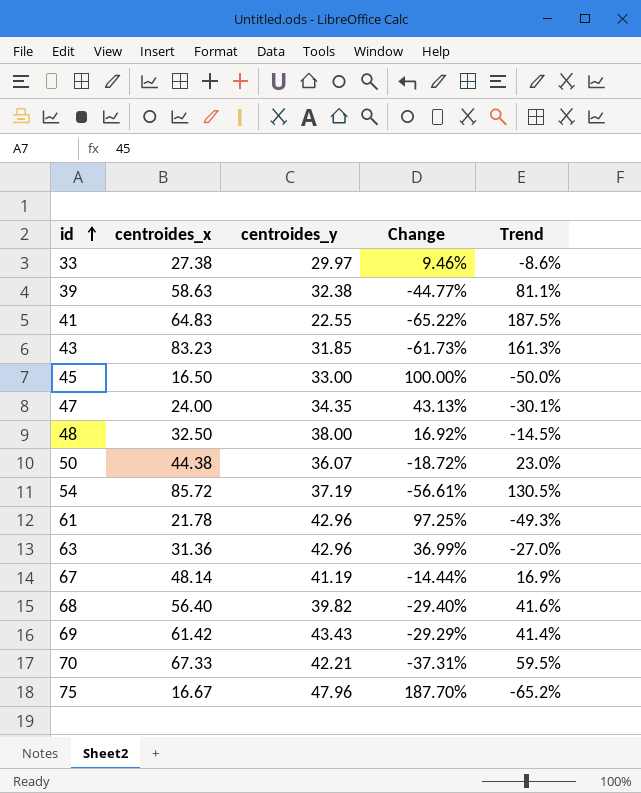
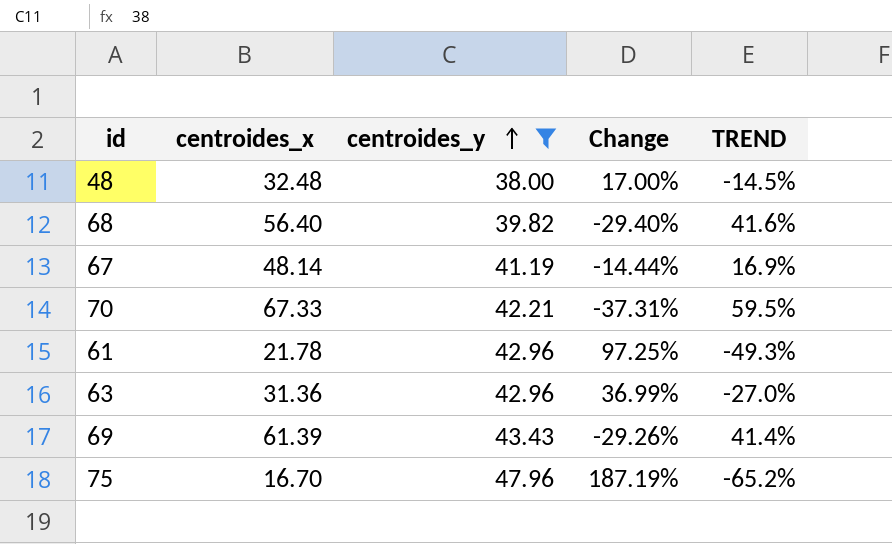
filter: none -> centroides_y >= 38.00
row order: id ascending -> centroides_y ascending
column name: Trend -> TREND
48 | centroides_x: 32.50 -> 32.48
48 | Change: 16.92% -> 17.00%
69 | centroides_x: 61.42 -> 61.39
69 | Change: -29.29% -> -29.26%
75 | centroides_x: 16.67 -> 16.70
75 | Change: 187.70% -> 187.19%

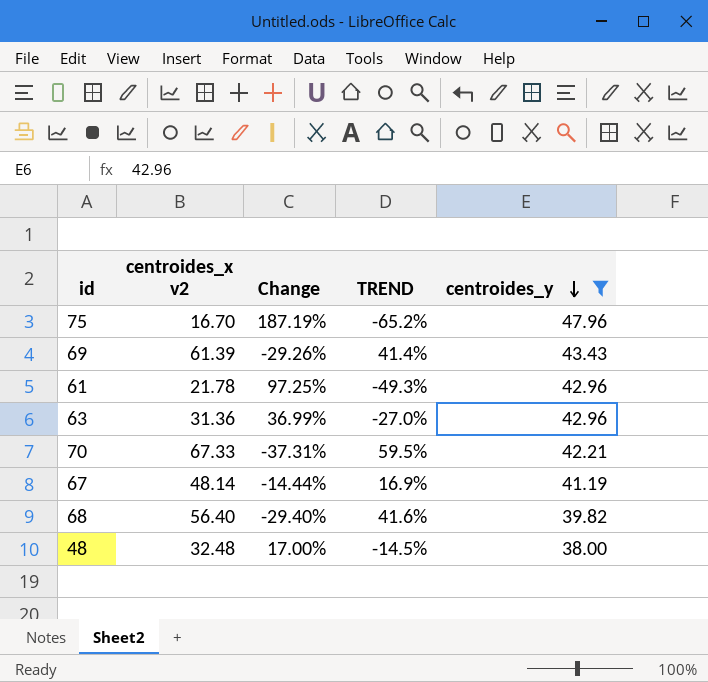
row order: centroides_y ascending -> centroides_y descending
column name: centroides_x -> centroides_x v2
column centroides_y | position: 3 -> 5

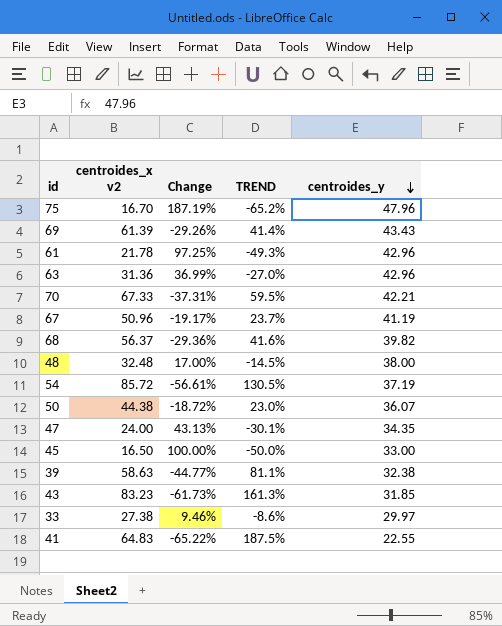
filter: centroides_y >= 38.00 -> none
67 | centroides_x v2: 48.14 -> 50.96
67 | Change: -14.44% -> -19.17%
67 | TREND: 16.9% -> 23.7%
68 | centroides_x v2: 56.40 -> 56.37
68 | Change: -29.40% -> -29.36%

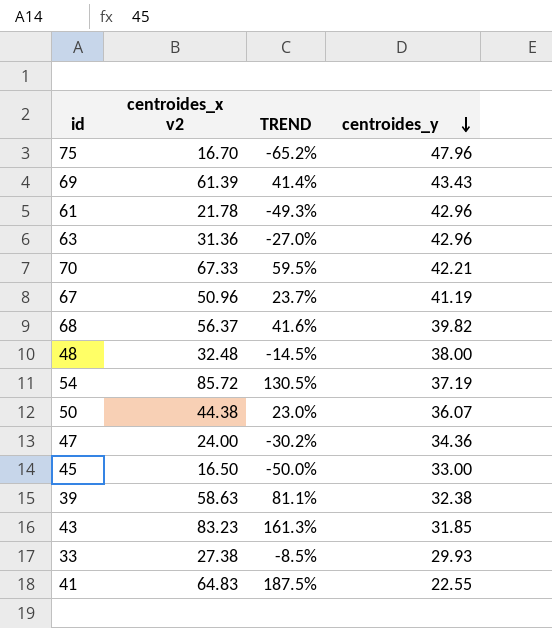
column Change | formula: ([centroides_y] - [centroides_x v2]) / [centroides_x v2] -> none
47 | TREND: -30.1% -> -30.2%
47 | centroides_y: 34.35 -> 34.36
33 | TREND: -8.6% -> -8.5%
33 | centroides_y: 29.97 -> 29.93

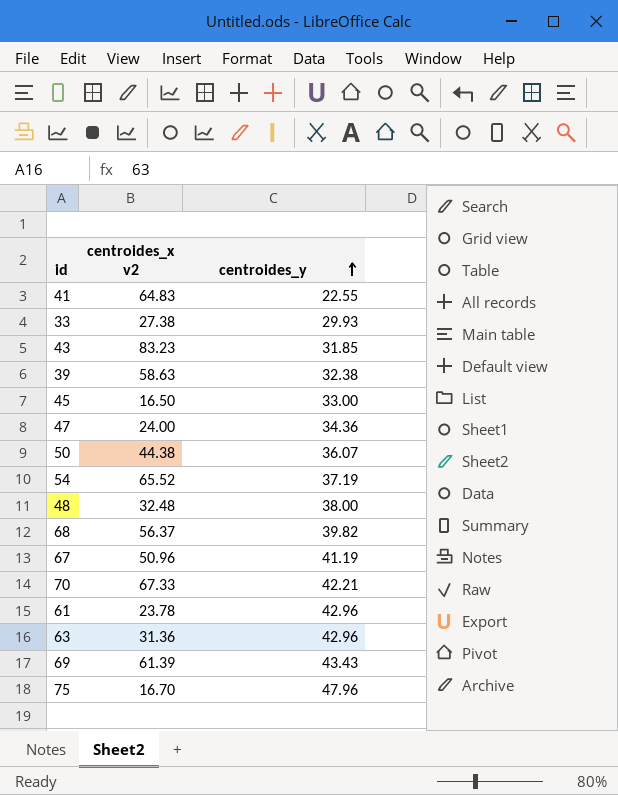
row order: centroides_y descending -> centroides_y ascending
column TREND | formula: ([centroides_x v2] - [centroides_y]) / [centroides_y] -> none
54 | centroides_x v2: 85.72 -> 65.52
61 | centroides_x v2: 21.78 -> 23.78

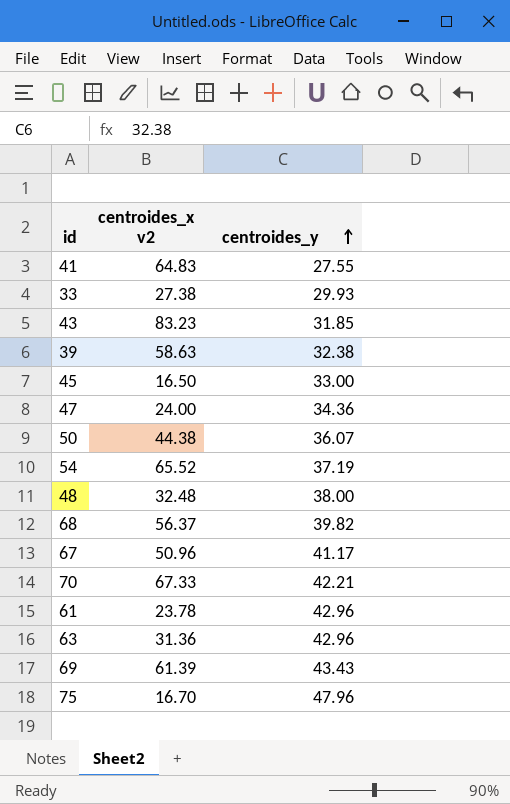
41 | centroides_y: 22.55 -> 27.55
67 | centroides_y: 41.19 -> 41.17

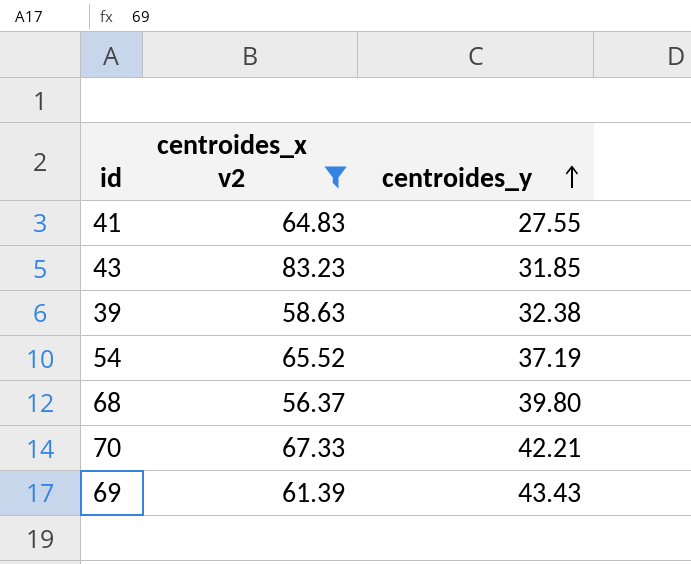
filter: none -> centroides_x v2 >= 56.37
68 | centroides_y: 39.82 -> 39.80

